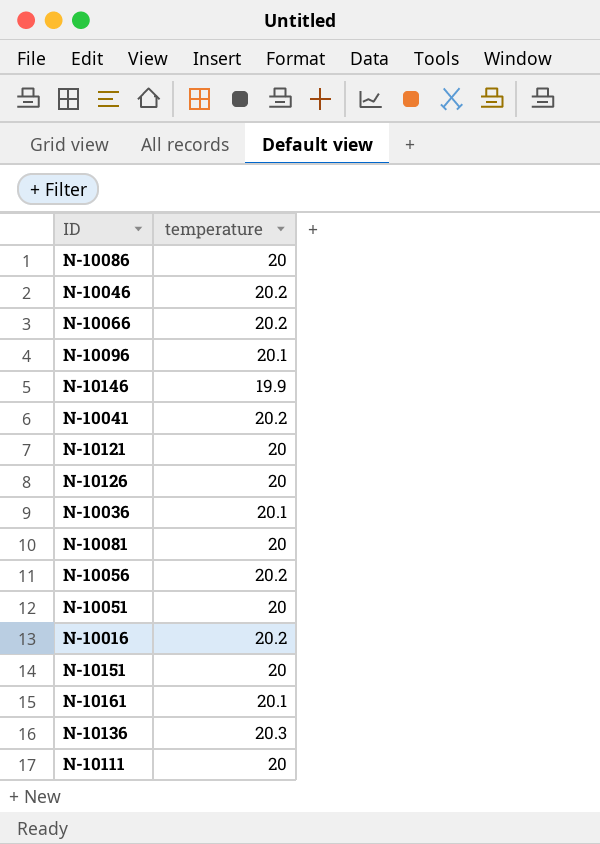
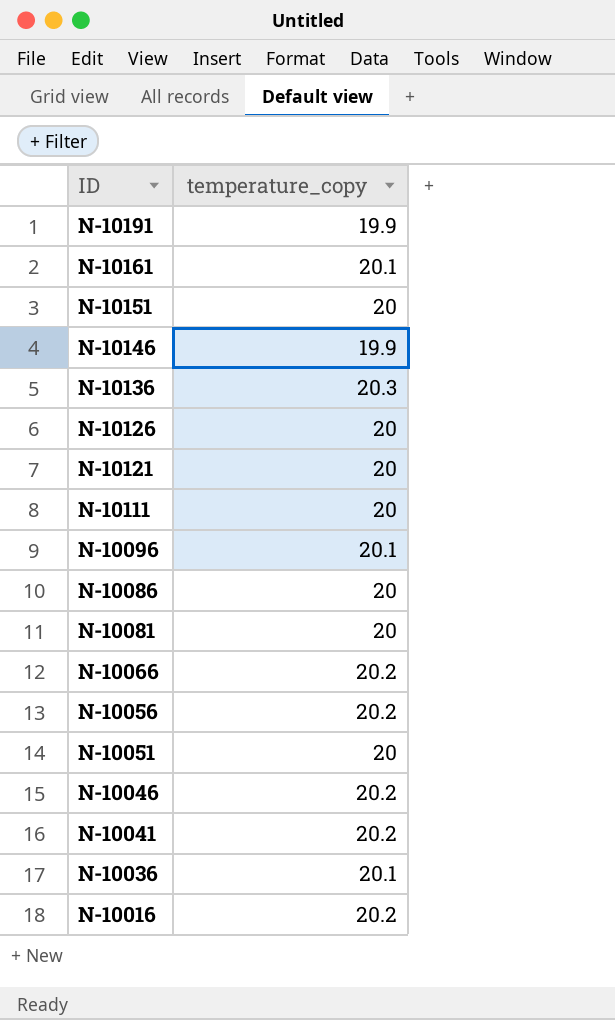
row order: none -> ID descending
column name: temperature -> temperature_copy
row N-10191: none -> 19.9

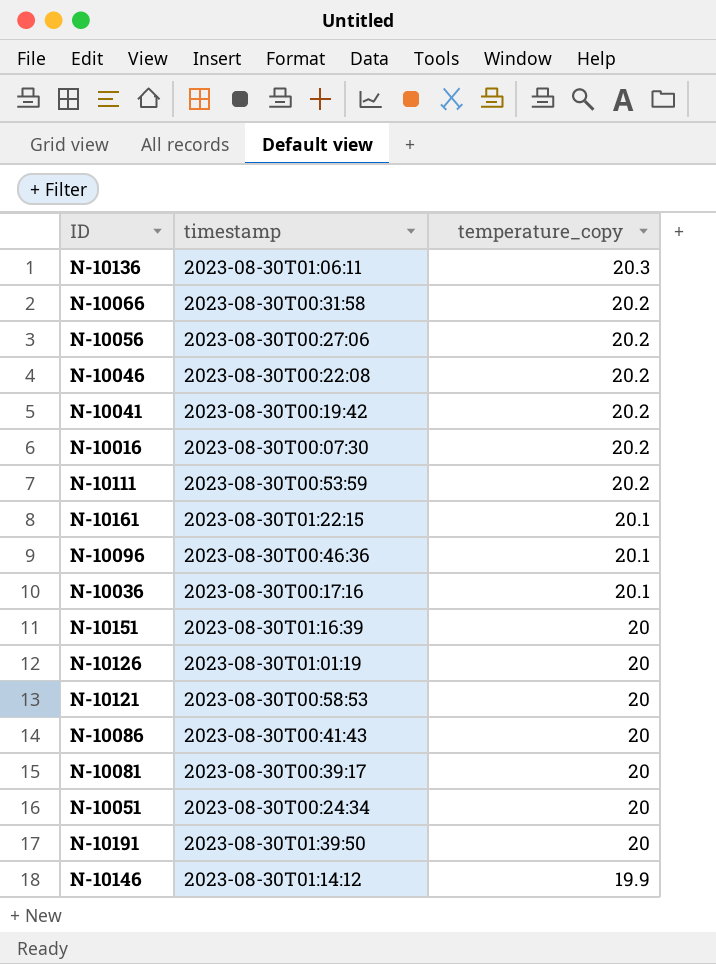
row order: ID descending -> temperature_copy descending
column timestamp | position: none -> 2
N-10111 | temperature_copy: 20 -> 20.2
N-10191 | temperature_copy: 19.9 -> 20

